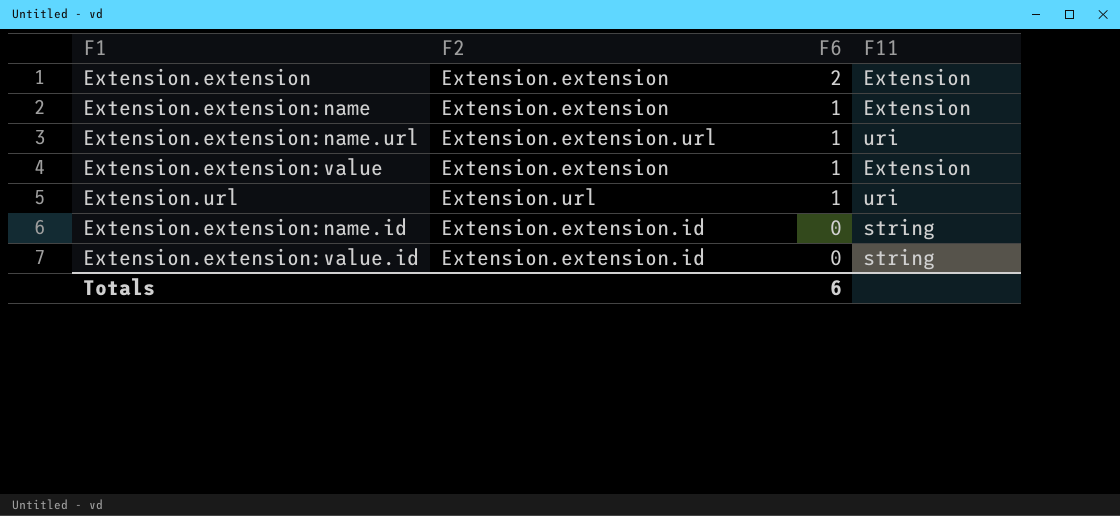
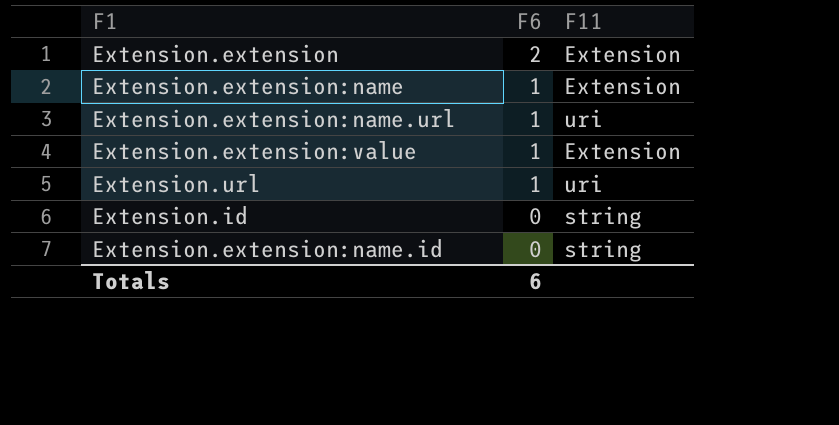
column F2 | position: 2 -> none
row Extension.extension:value.id: Extension.extension.id | 0 | string -> none
row Extension.id: none -> 0 | string

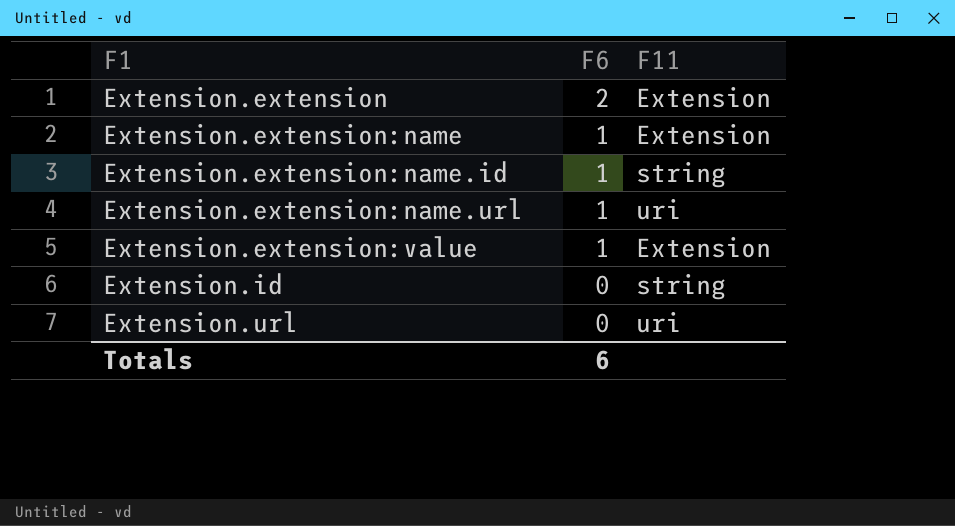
row order: F6 descending -> F1 ascending
Extension.extension:name.id | F6: 0 -> 1
Extension.url | F6: 1 -> 0

